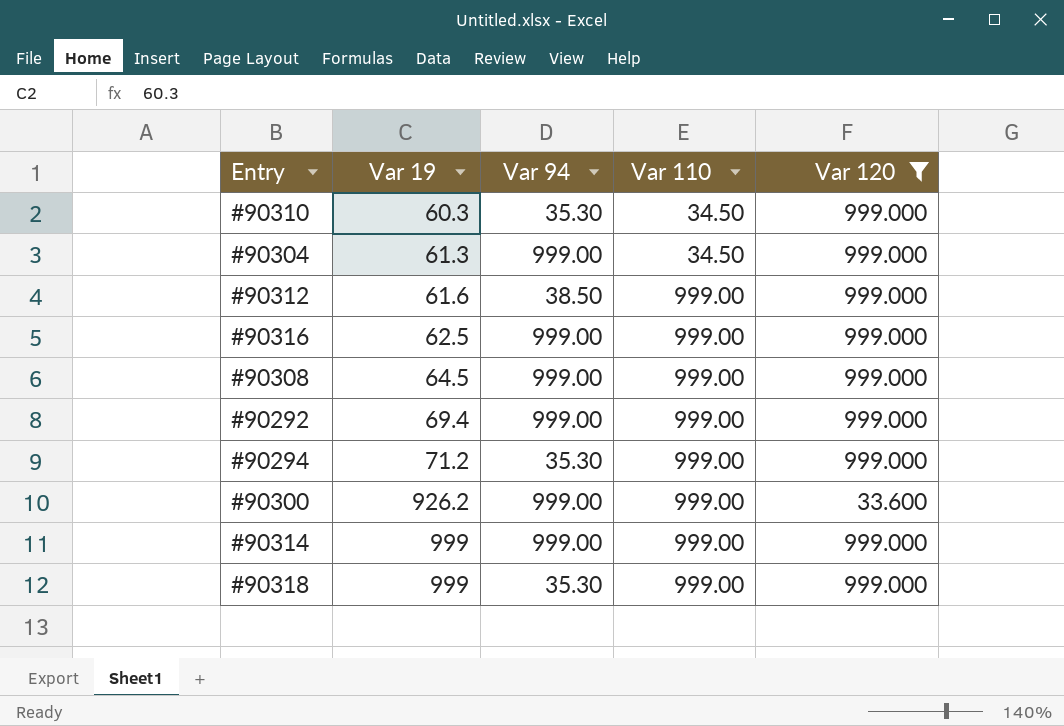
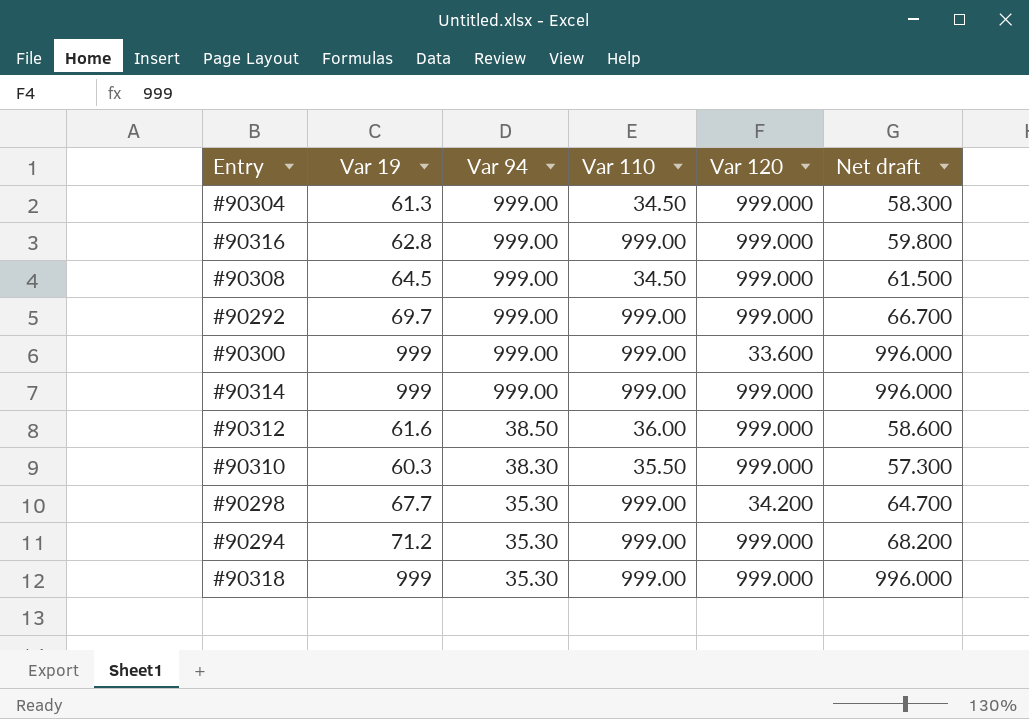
filter: Var 120 != 34.200 -> none
row order: Var 19 ascending -> Var 94 descending
column Net draft | formula: none -> [Var 19] - 3
#90316 | Var 19: 62.5 -> 62.8
#90308 | Var 110: 999.00 -> 34.50
#90292 | Var 19: 69.4 -> 69.7
#90300 | Var 19: 926.2 -> 999
#90312 | Var 110: 999.00 -> 36.00
#90310 | Var 94: 35.30 -> 38.30
#90310 | Var 110: 34.50 -> 35.50

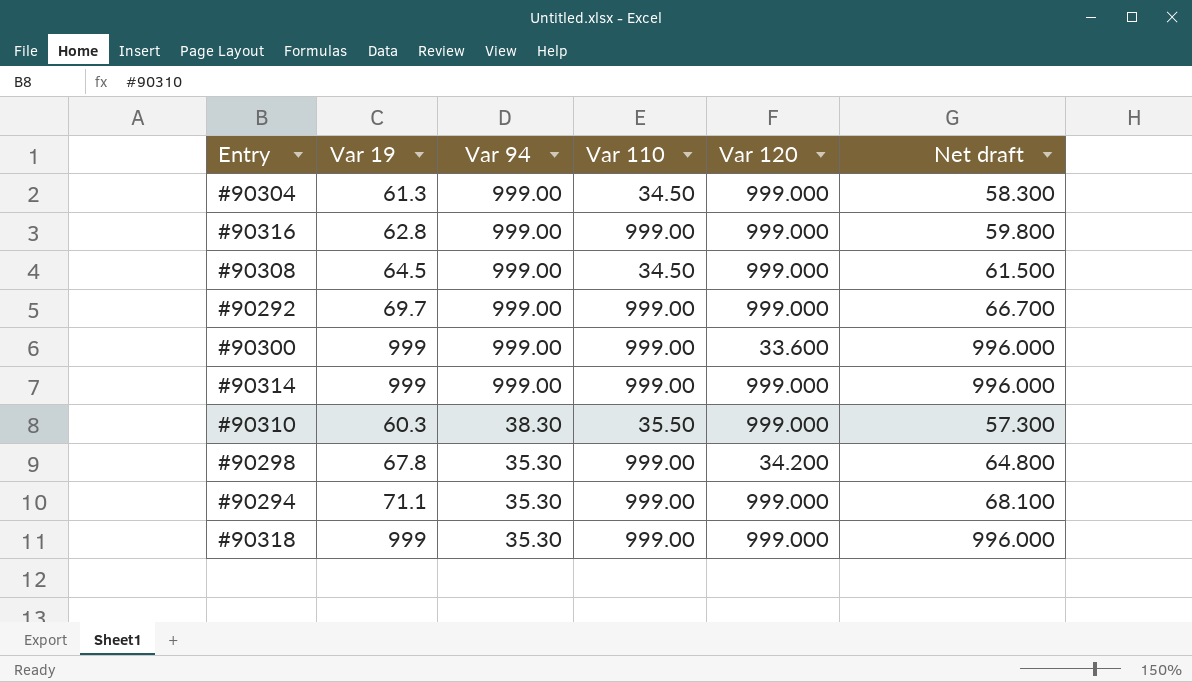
row #90312: 61.6 | 38.50 | 36.00 | 999.000 | 58.600 -> none
#90298 | Var 19: 67.7 -> 67.8
#90298 | Net draft: 64.700 -> 64.800
#90294 | Var 19: 71.2 -> 71.1
#90294 | Net draft: 68.200 -> 68.100

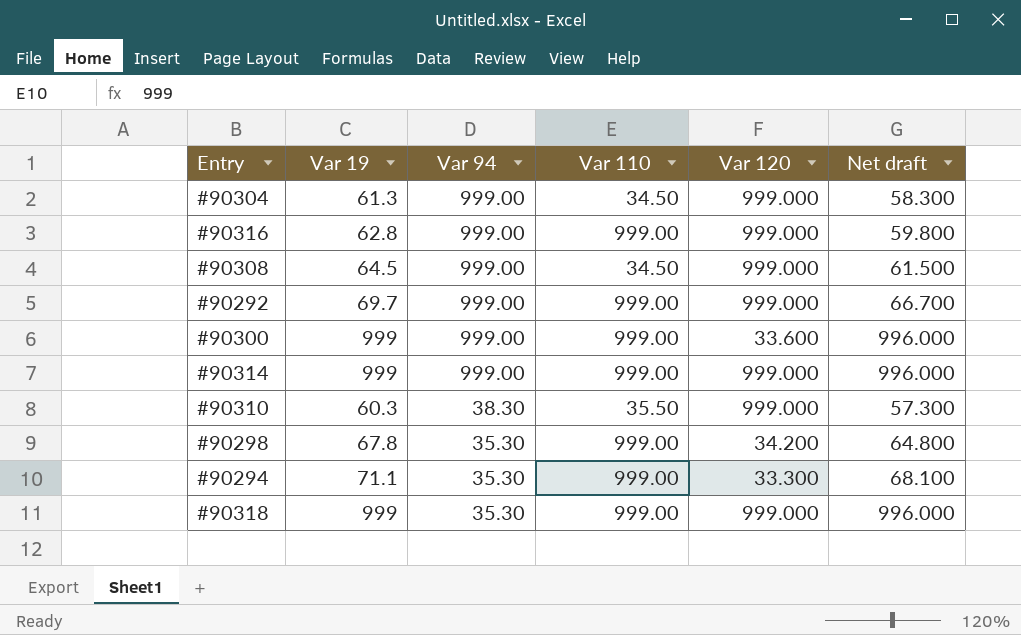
#90294 | Var 120: 999.000 -> 33.300

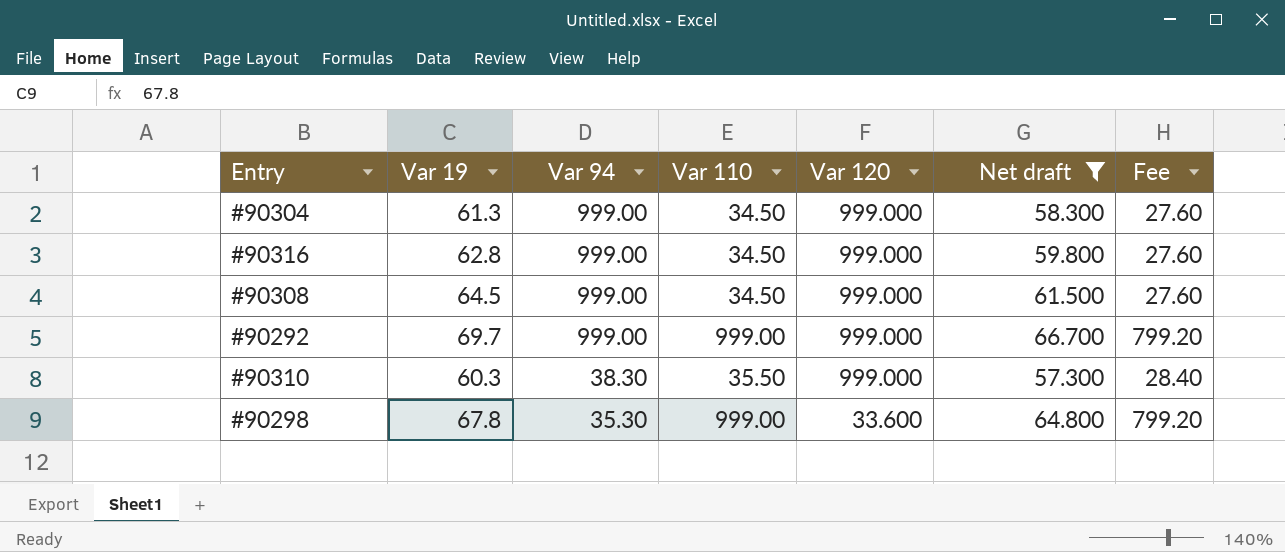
filter: none -> Net draft <= 66.700
column Fee | formula: none -> [Var 110] * 0.8
#90316 | Var 110: 999.00 -> 34.50
#90298 | Var 120: 34.200 -> 33.600

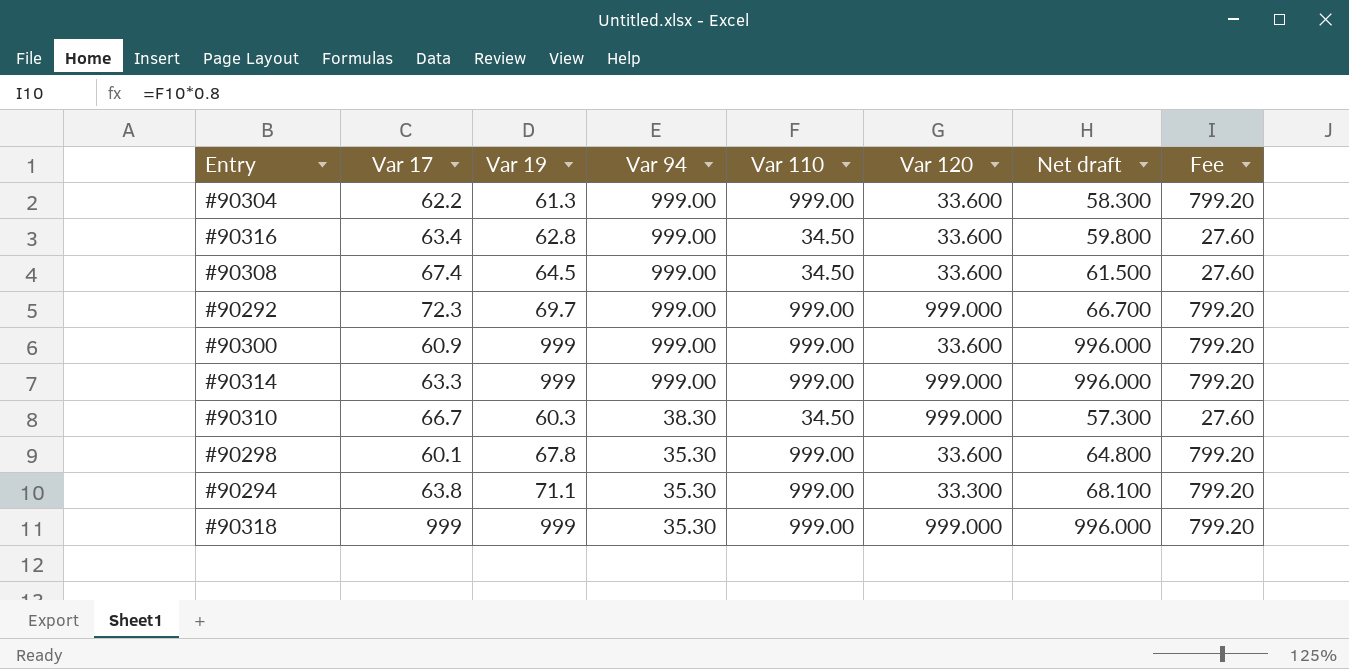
filter: Net draft <= 66.700 -> none
column Var 17 | position: none -> 2
#90304 | Var 110: 34.50 -> 999.00
#90304 | Var 120: 999.000 -> 33.600
#90304 | Fee: 27.60 -> 799.20
#90316 | Var 120: 999.000 -> 33.600
#90308 | Var 120: 999.000 -> 33.600
#90310 | Var 110: 35.50 -> 34.50
#90310 | Fee: 28.40 -> 27.60

